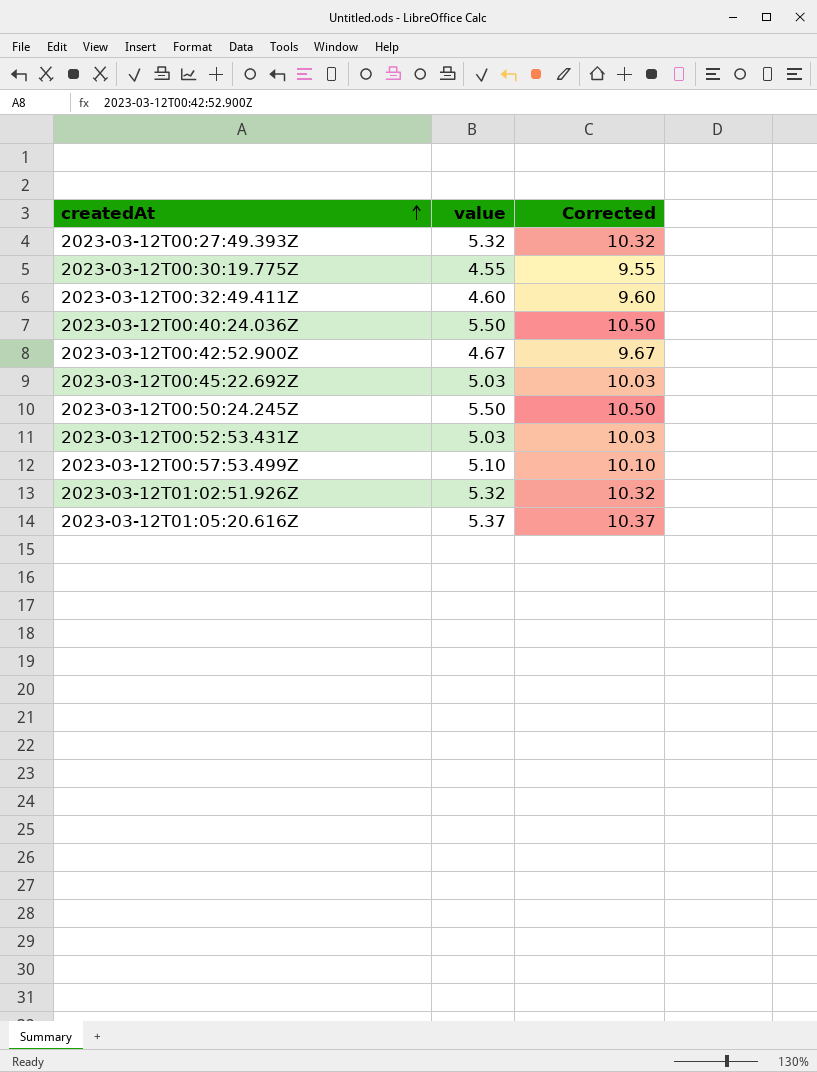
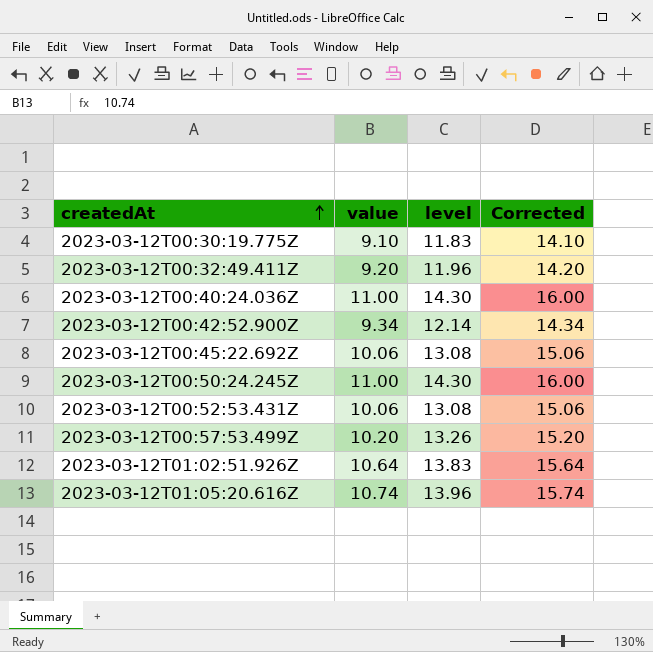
column level | formula: none -> [value] * 1.3
row 2023-03-12T00:27:49.393Z: 5.32 | 10.32 -> none
2023-03-12T00:30:19.775Z | value: 4.55 -> 9.10
2023-03-12T00:30:19.775Z | Corrected: 9.55 -> 14.10
2023-03-12T00:32:49.411Z | value: 4.60 -> 9.20
2023-03-12T00:32:49.411Z | Corrected: 9.60 -> 14.20
2023-03-12T00:40:24.036Z | value: 5.50 -> 11.00
2023-03-12T00:40:24.036Z | Corrected: 10.50 -> 16.00
2023-03-12T00:42:52.900Z | value: 4.67 -> 9.34
2023-03-12T00:42:52.900Z | Corrected: 9.67 -> 14.34
2023-03-12T00:45:22.692Z | value: 5.03 -> 10.06
2023-03-12T00:45:22.692Z | Corrected: 10.03 -> 15.06
2023-03-12T00:50:24.245Z | value: 5.50 -> 11.00
2023-03-12T00:50:24.245Z | Corrected: 10.50 -> 16.00
2023-03-12T00:52:53.431Z | value: 5.03 -> 10.06
2023-03-12T00:52:53.431Z | Corrected: 10.03 -> 15.06
2023-03-12T00:57:53.499Z | value: 5.10 -> 10.20
2023-03-12T00:57:53.499Z | Corrected: 10.10 -> 15.20
2023-03-12T01:02:51.926Z | value: 5.32 -> 10.64
2023-03-12T01:02:51.926Z | Corrected: 10.32 -> 15.64
2023-03-12T01:05:20.616Z | value: 5.37 -> 10.74
2023-03-12T01:05:20.616Z | Corrected: 10.37 -> 15.74

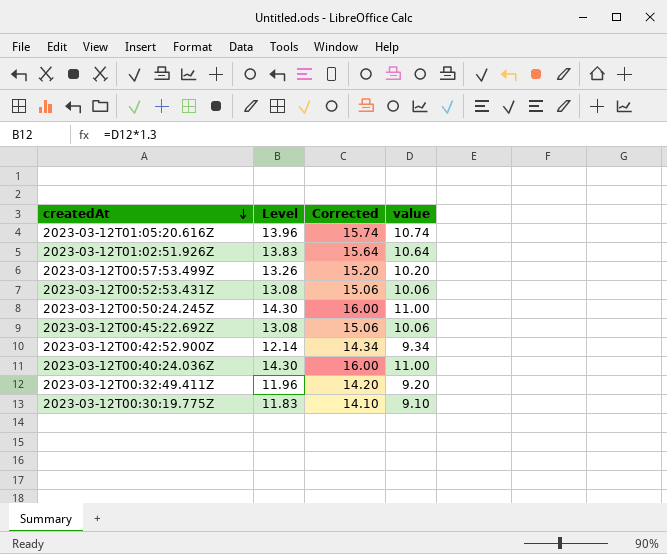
row order: createdAt ascending -> createdAt descending
column name: level -> Level
column value | position: 2 -> 4

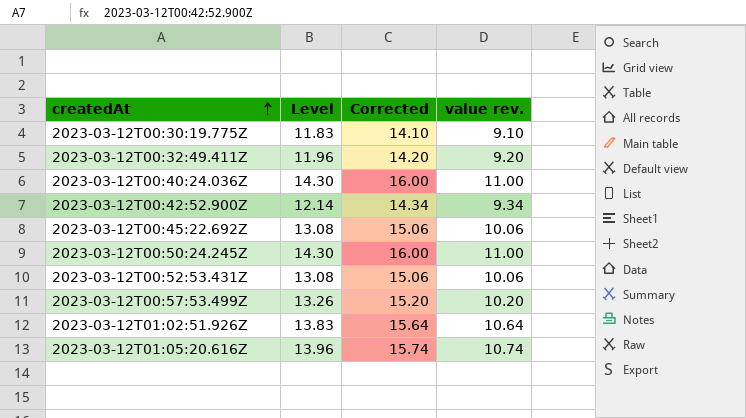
row order: createdAt descending -> createdAt ascending
column name: value -> value rev.

